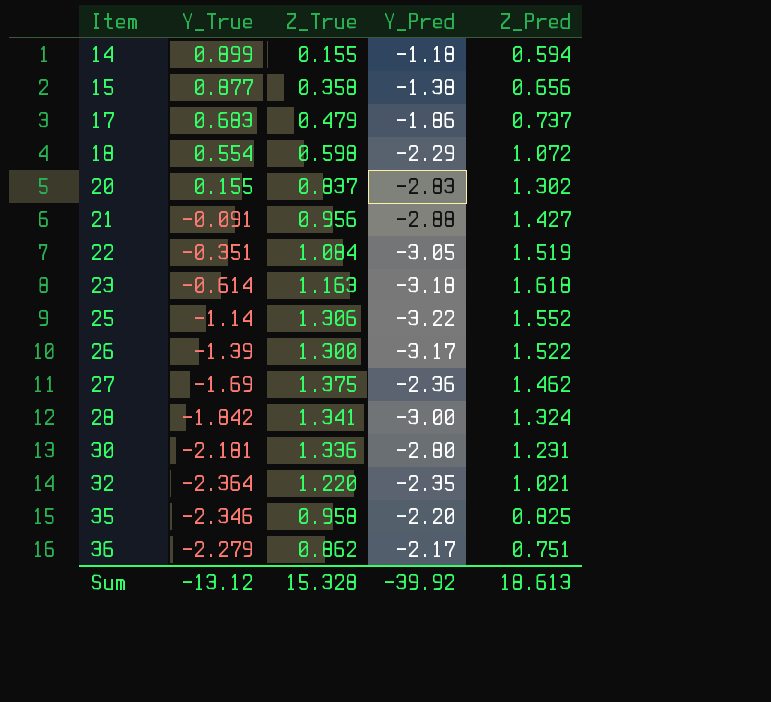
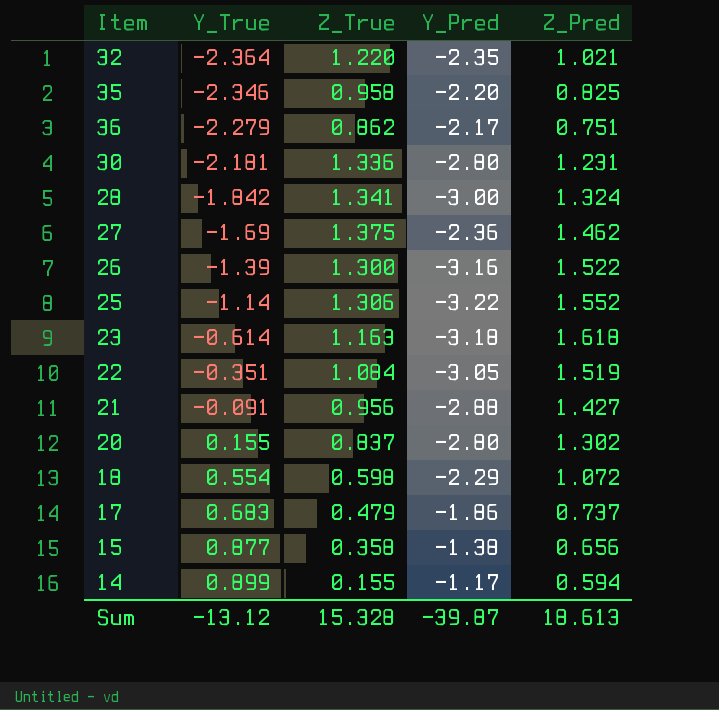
row order: Item ascending -> Y_True ascending
26 | Y_Pred: -3.17 -> -3.16
20 | Y_Pred: -2.83 -> -2.80
14 | Y_Pred: -1.18 -> -1.17
Sum | Y_Pred: -39.92 -> -39.87

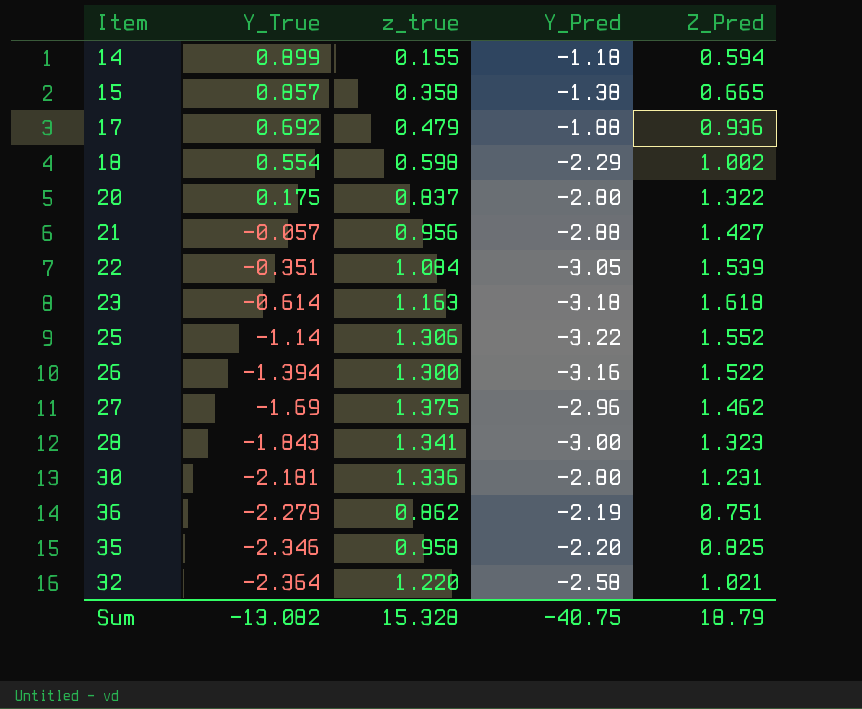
row order: Y_True ascending -> Y_True descending
column name: Z_True -> z_true
14 | Y_Pred: -1.17 -> -1.18
15 | Y_True: 0.877 -> 0.857
15 | Z_Pred: 0.656 -> 0.665
17 | Y_True: 0.683 -> 0.692
17 | Y_Pred: -1.86 -> -1.88
17 | Z_Pred: 0.737 -> 0.936
18 | Z_Pred: 1.072 -> 1.002
20 | Y_True: 0.155 -> 0.175
20 | Z_Pred: 1.302 -> 1.322
21 | Y_True: -0.091 -> -0.057
22 | Z_Pred: 1.519 -> 1.539
26 | Y_True: -1.39 -> -1.394
27 | Y_Pred: -2.36 -> -2.96
28 | Y_True: -1.842 -> -1.843
28 | Z_Pred: 1.324 -> 1.323
36 | Y_Pred: -2.17 -> -2.19
32 | Y_Pred: -2.35 -> -2.58
Sum | Y_True: -13.12 -> -13.082
Sum | Y_Pred: -39.87 -> -40.75
Sum | Z_Pred: 18.613 -> 18.79

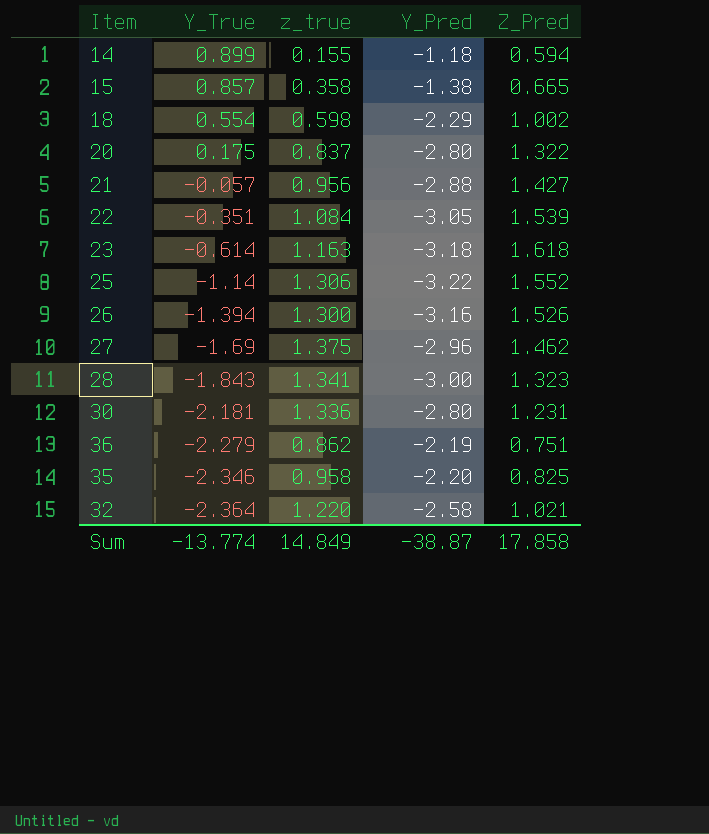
row 17: 0.692 | 0.479 | -1.88 | 0.936 -> none
26 | Z_Pred: 1.522 -> 1.526
Sum | Y_True: -13.082 -> -13.774
Sum | z_true: 15.328 -> 14.849
Sum | Y_Pred: -40.75 -> -38.87
Sum | Z_Pred: 18.79 -> 17.858

